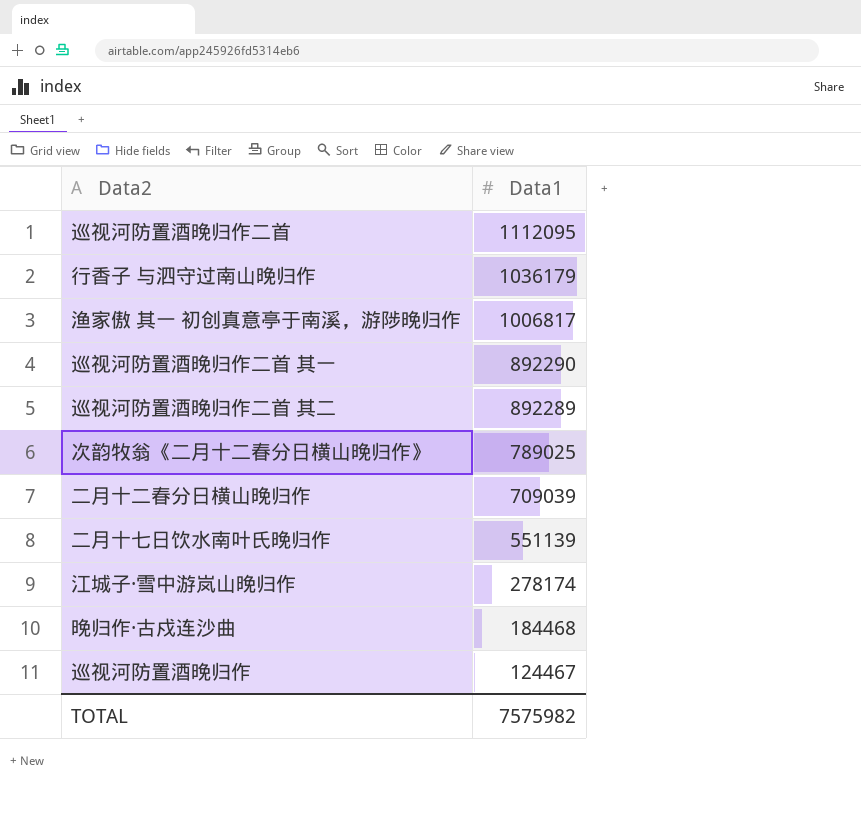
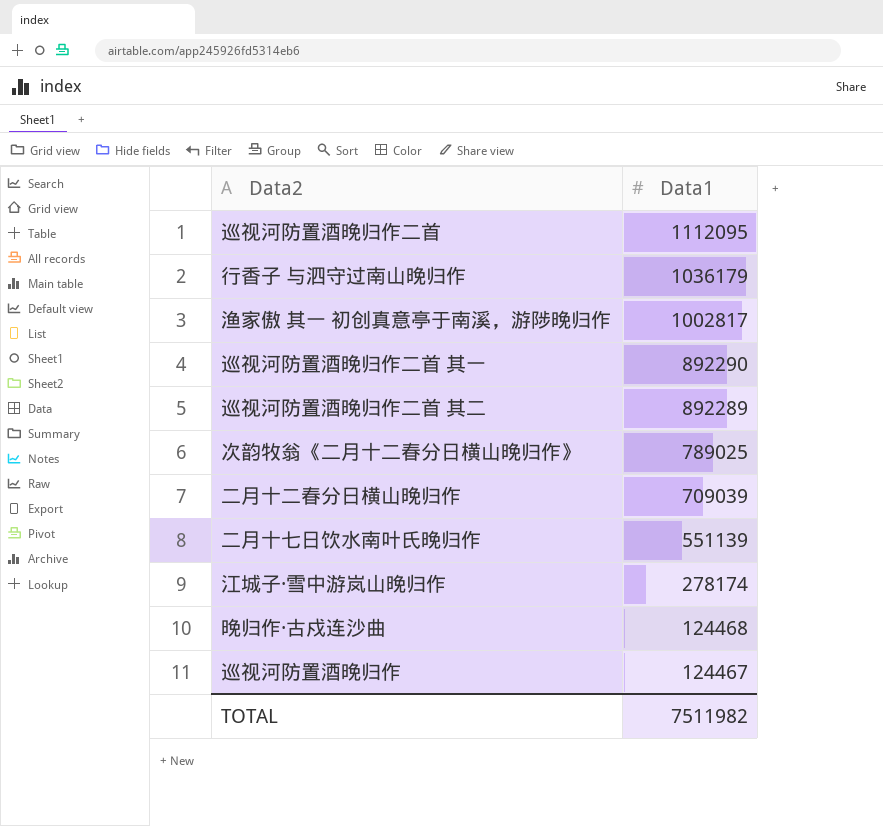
渔家傲 其一 初创真意亭于南溪，游陟晚归作 | Data1: 1006817 -> 1002817
晚归作·古戍连沙曲 | Data1: 184468 -> 124468
TOTAL | Data1: 7575982 -> 7511982

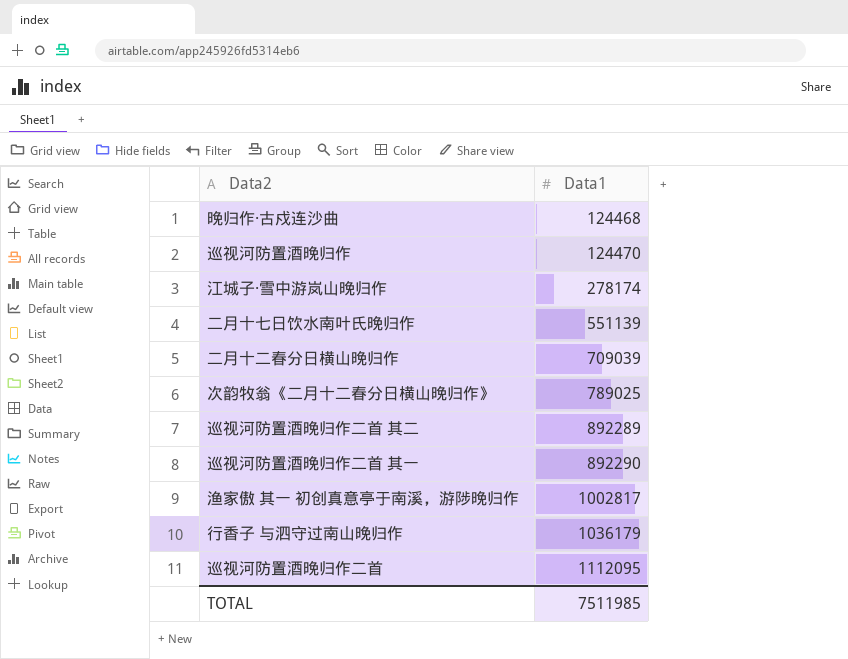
row order: Data1 descending -> Data1 ascending
巡视河防置酒晚归作 | Data1: 124467 -> 124470
TOTAL | Data1: 7511982 -> 7511985

